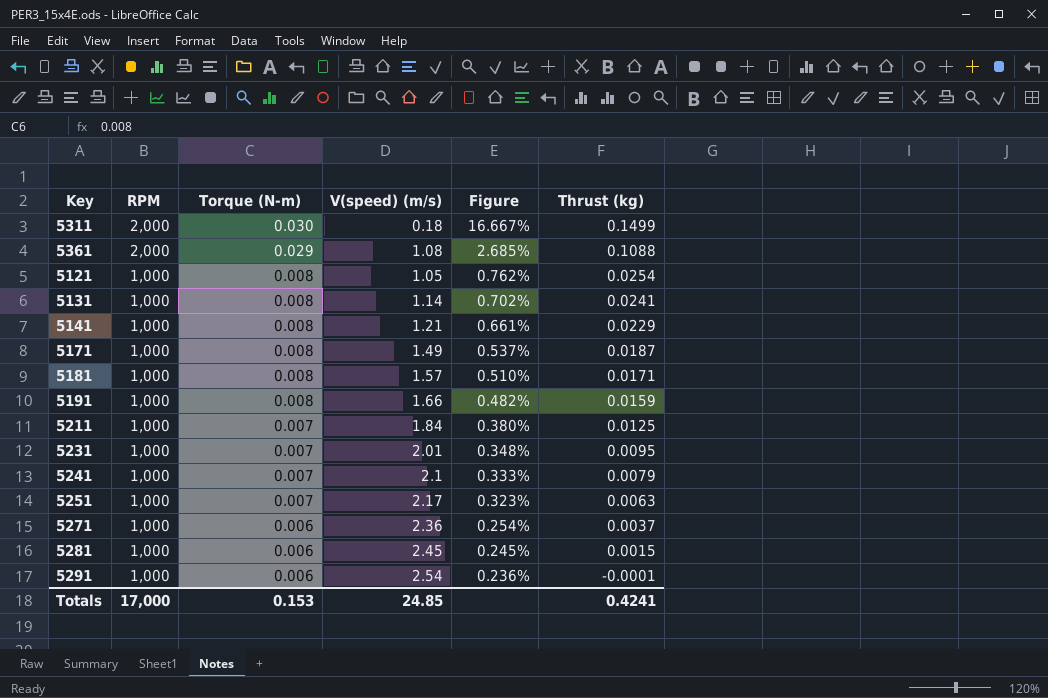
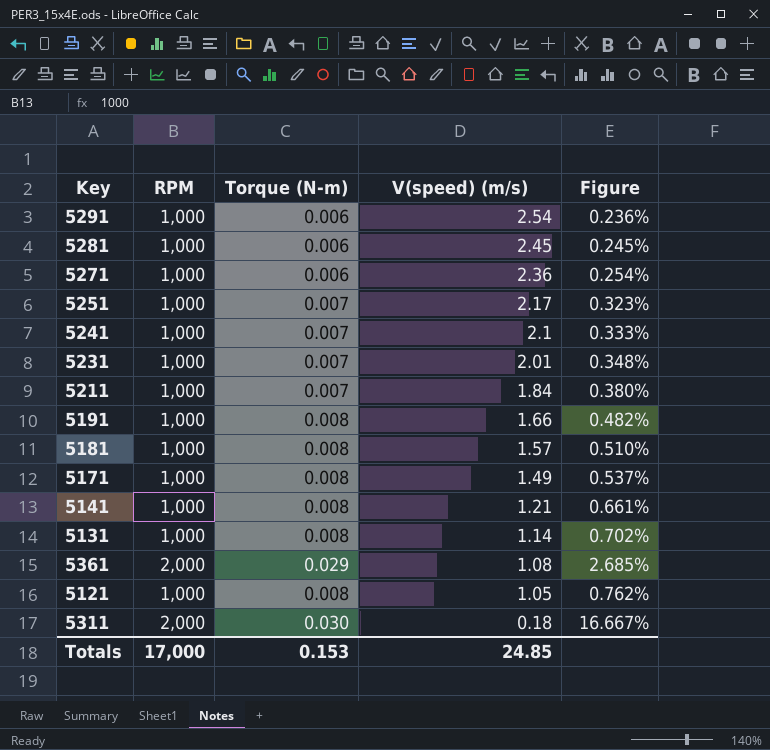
row order: RPM descending -> V(speed) (m/s) descending
column Thrust (kg) | position: 6 -> none

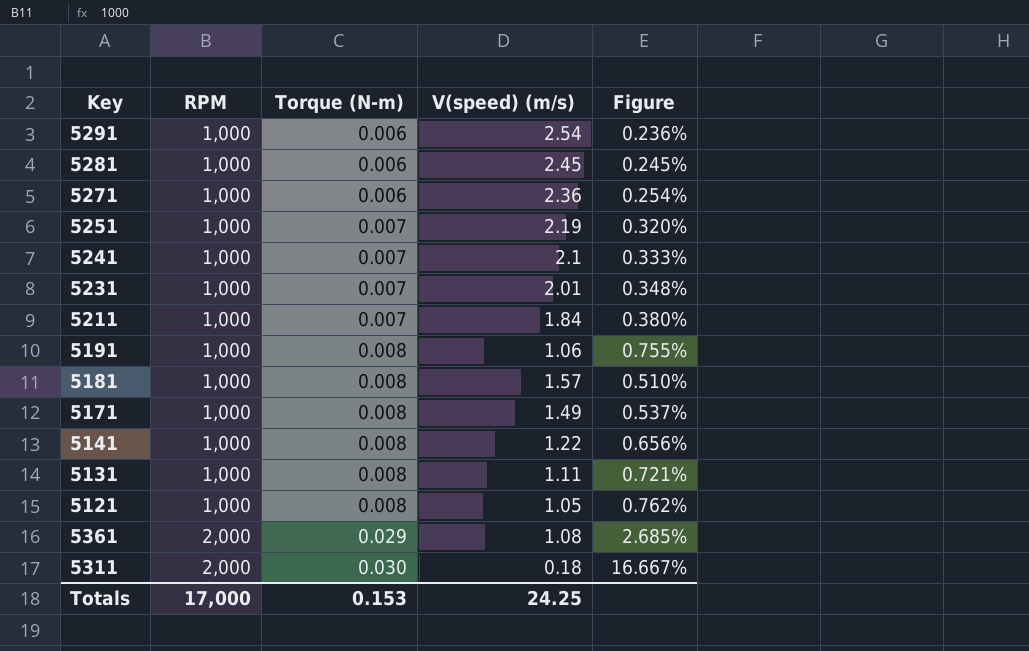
row order: V(speed) (m/s) descending -> RPM ascending
5251 | V(speed) (m/s): 2.17 -> 2.19
5251 | Figure: 0.323% -> 0.320%
5191 | V(speed) (m/s): 1.66 -> 1.06
5191 | Figure: 0.482% -> 0.755%
5141 | V(speed) (m/s): 1.21 -> 1.22
5141 | Figure: 0.661% -> 0.656%
5131 | V(speed) (m/s): 1.14 -> 1.11
5131 | Figure: 0.702% -> 0.721%
Totals | V(speed) (m/s): 24.85 -> 24.25

